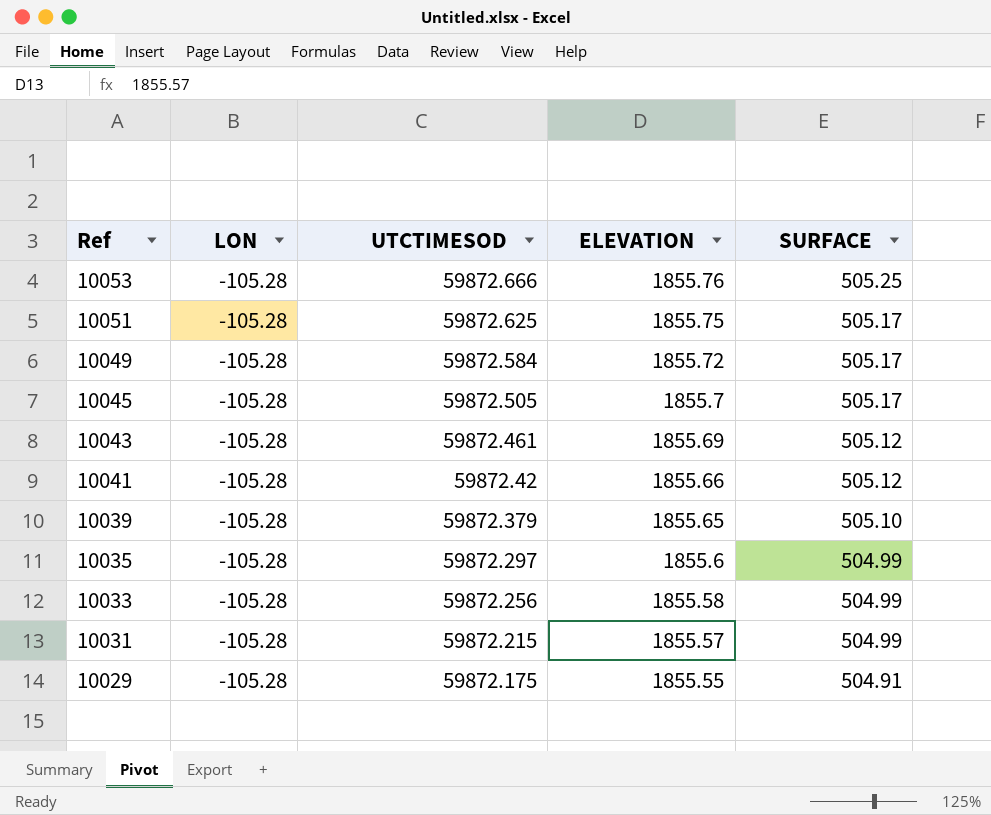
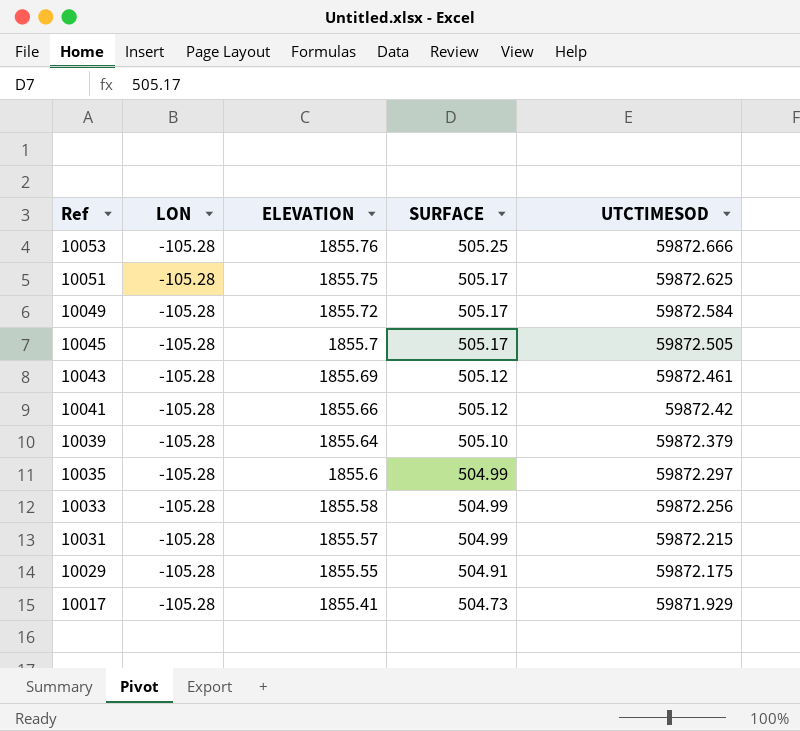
column UTCTIMESOD | position: 3 -> 5
10039 | ELEVATION: 1855.65 -> 1855.64
row 10017: none -> -105.28 | 1855.41 | 504.73 | 59871.929

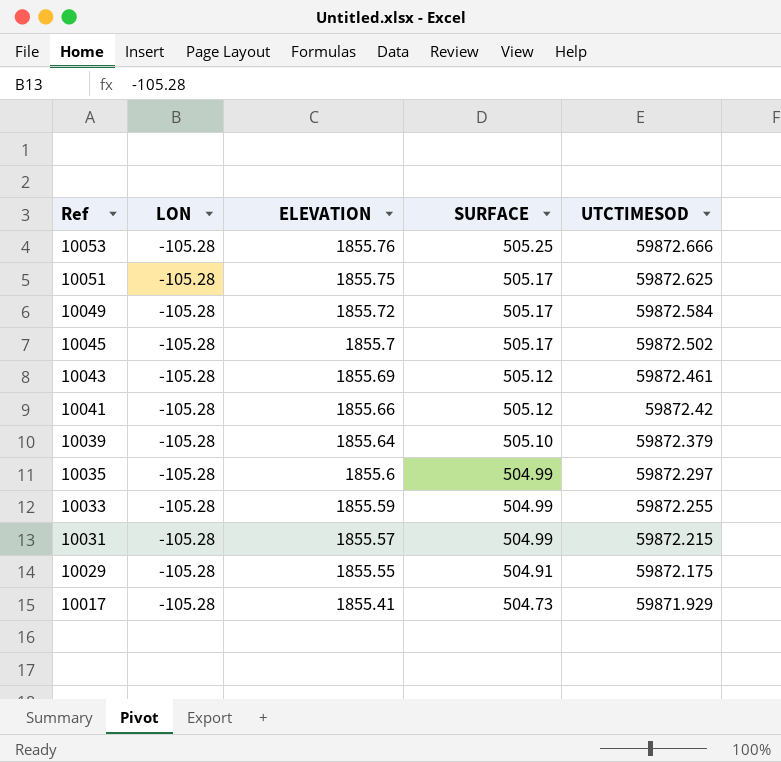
10045 | UTCTIMESOD: 59872.505 -> 59872.502
10033 | ELEVATION: 1855.58 -> 1855.59
10033 | UTCTIMESOD: 59872.256 -> 59872.255

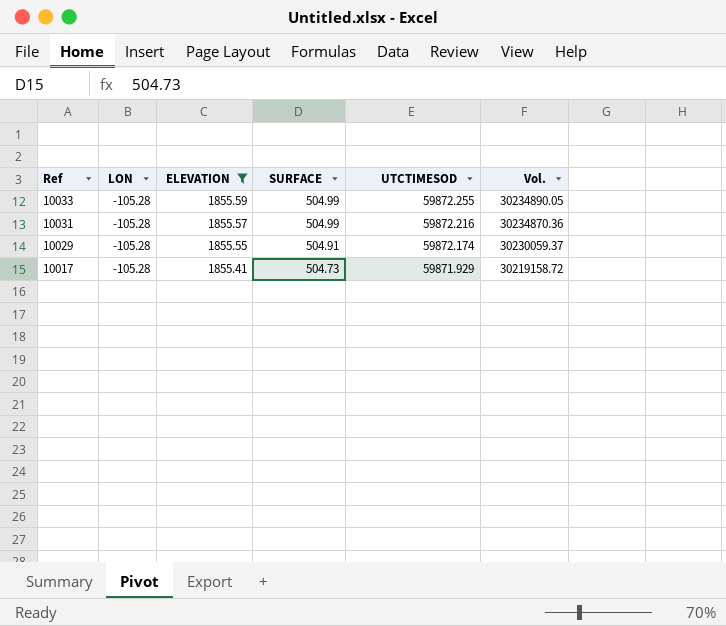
filter: none -> ELEVATION <= 1855.59
column Vol. | formula: none -> [SURFACE] * [UTCTIMESOD]
10031 | UTCTIMESOD: 59872.215 -> 59872.216
10029 | UTCTIMESOD: 59872.175 -> 59872.174

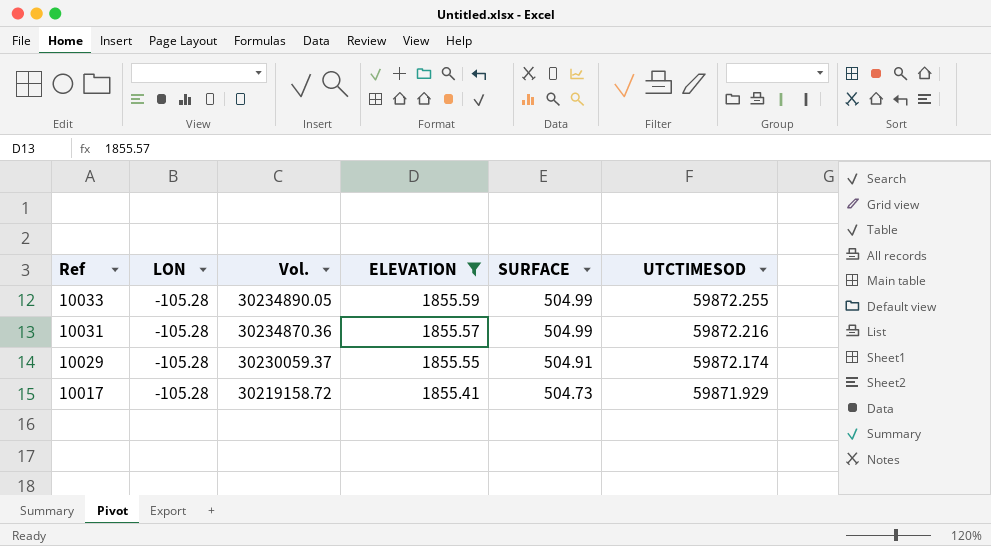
column Vol. | position: 6 -> 3

